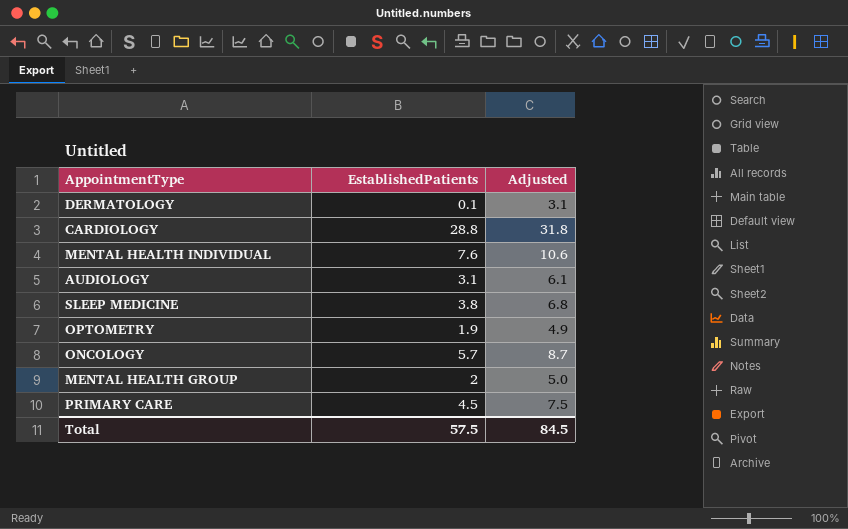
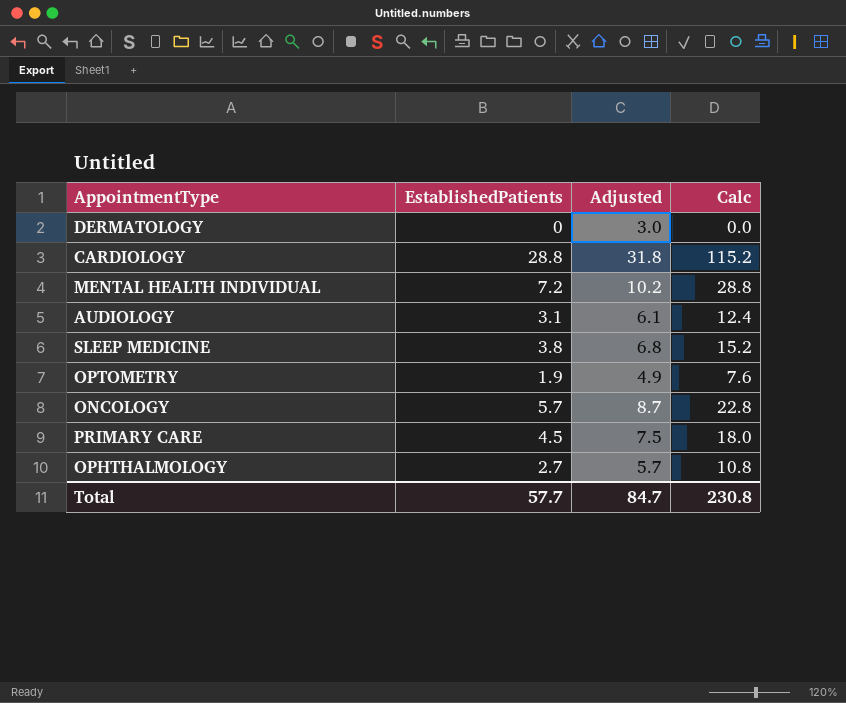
column Calc | formula: none -> [EstablishedPatients] * 4
row MENTAL HEALTH GROUP: 2 | 5.0 -> none
DERMATOLOGY | EstablishedPatients: 0.1 -> 0
DERMATOLOGY | Adjusted: 3.1 -> 3.0
MENTAL HEALTH INDIVIDUAL | EstablishedPatients: 7.6 -> 7.2
MENTAL HEALTH INDIVIDUAL | Adjusted: 10.6 -> 10.2
row OPHTHALMOLOGY: none -> 2.7 | 5.7 | 10.8
Total | EstablishedPatients: 57.5 -> 57.7
Total | Adjusted: 84.5 -> 84.7

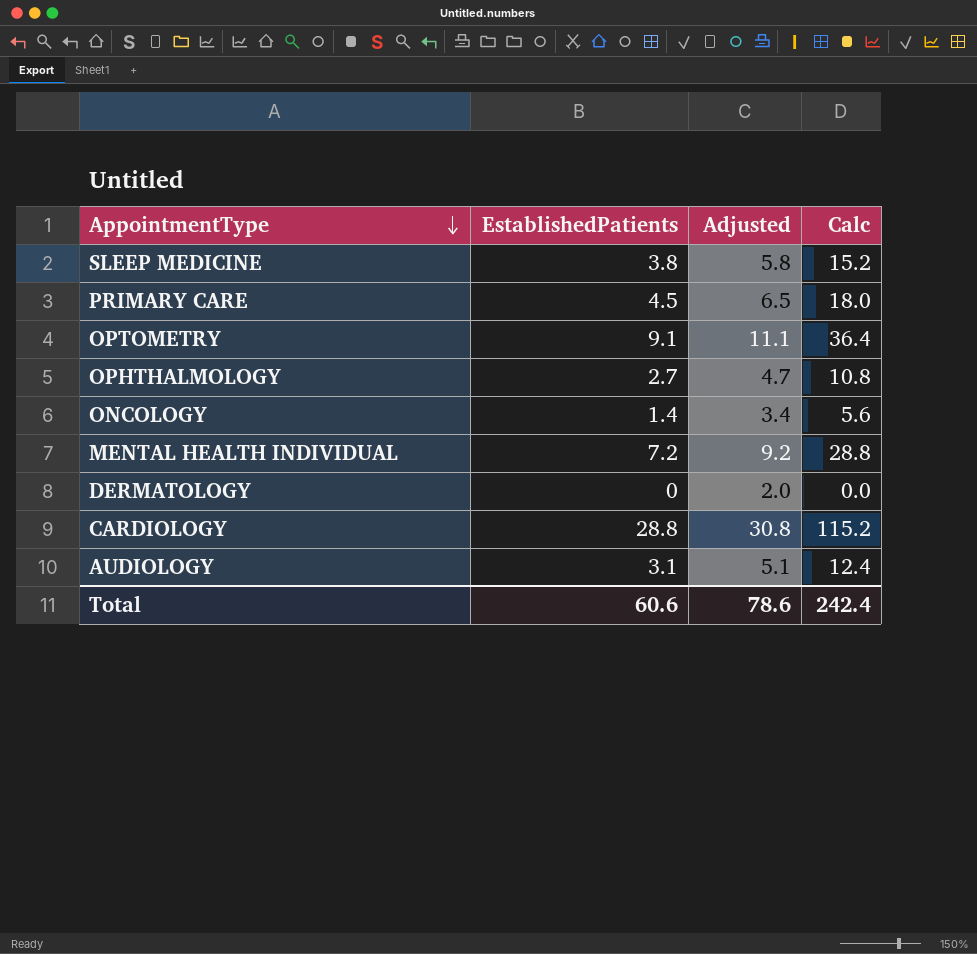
row order: none -> AppointmentType descending
column Adjusted | formula: [EstablishedPatients] + 3 -> [EstablishedPatients] + 2
OPTOMETRY | EstablishedPatients: 1.9 -> 9.1
OPTOMETRY | Calc: 7.6 -> 36.4
ONCOLOGY | EstablishedPatients: 5.7 -> 1.4
ONCOLOGY | Calc: 22.8 -> 5.6
Total | EstablishedPatients: 57.7 -> 60.6
Total | Adjusted: 84.7 -> 78.6
Total | Calc: 230.8 -> 242.4

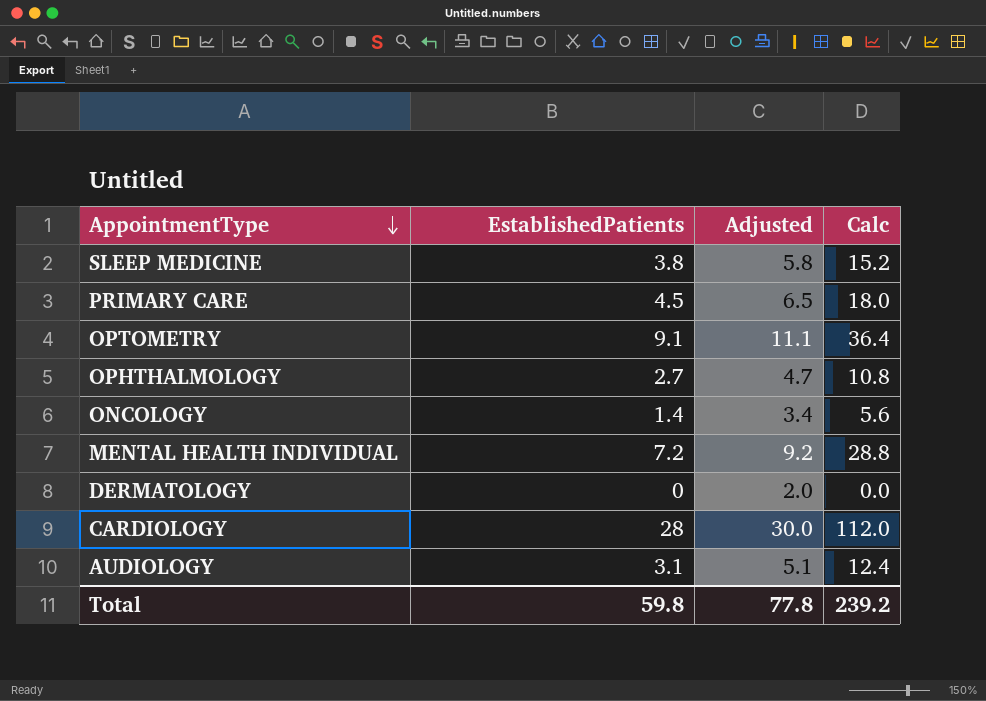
CARDIOLOGY | EstablishedPatients: 28.8 -> 28
CARDIOLOGY | Adjusted: 30.8 -> 30.0
CARDIOLOGY | Calc: 115.2 -> 112.0
Total | EstablishedPatients: 60.6 -> 59.8
Total | Adjusted: 78.6 -> 77.8
Total | Calc: 242.4 -> 239.2

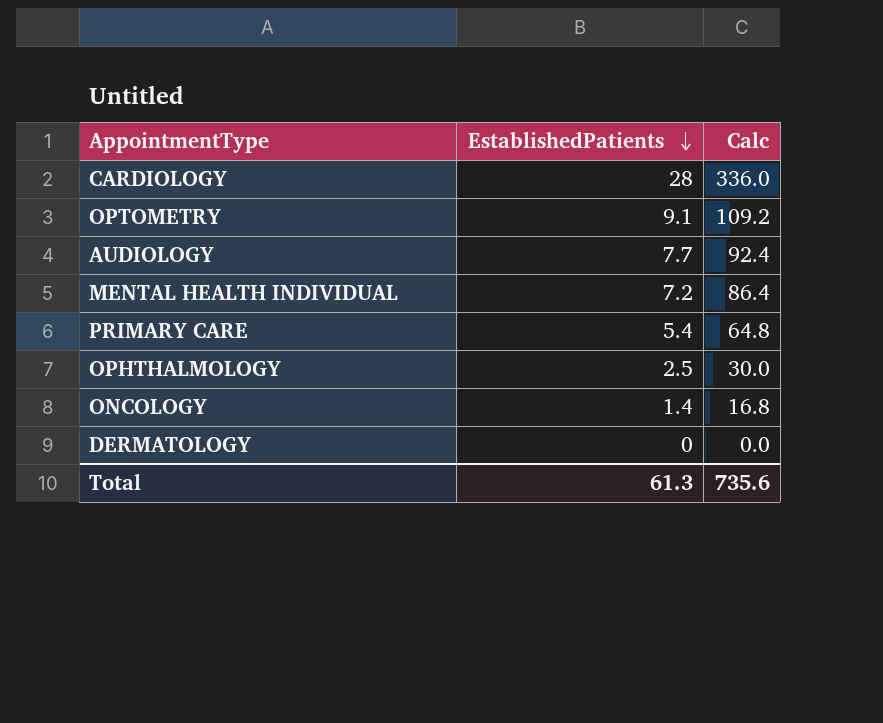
row order: AppointmentType descending -> EstablishedPatients descending
column Adjusted | formula: [EstablishedPatients] + 2 -> none
column Calc | formula: [EstablishedPatients] * 4 -> [EstablishedPatients] * 12
row SLEEP MEDICINE: 3.8 | 5.8 | 15.2 -> none
AUDIOLOGY | EstablishedPatients: 3.1 -> 7.7
PRIMARY CARE | EstablishedPatients: 4.5 -> 5.4
OPHTHALMOLOGY | EstablishedPatients: 2.7 -> 2.5
Total | EstablishedPatients: 59.8 -> 61.3
Total | Calc: 239.2 -> 735.6

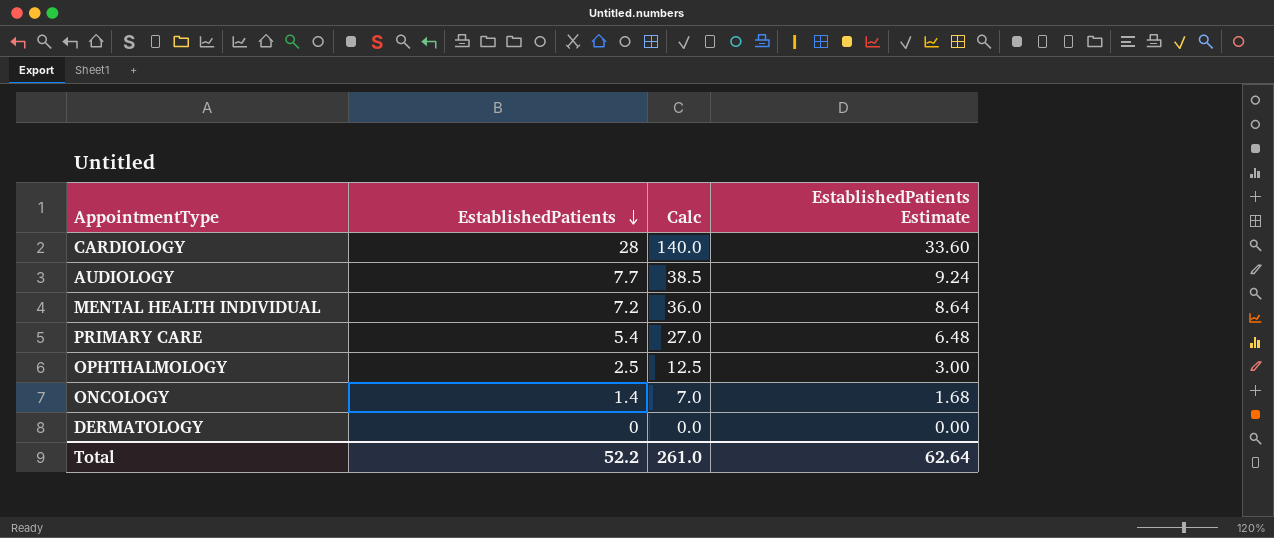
column Calc | formula: [EstablishedPatients] * 12 -> [EstablishedPatients] * 5
column EstablishedPatients Estimate | formula: none -> [EstablishedPatients] * 1.2
row OPTOMETRY: 9.1 | 109.2 -> none
Total | EstablishedPatients: 61.3 -> 52.2
Total | Calc: 735.6 -> 261.0

